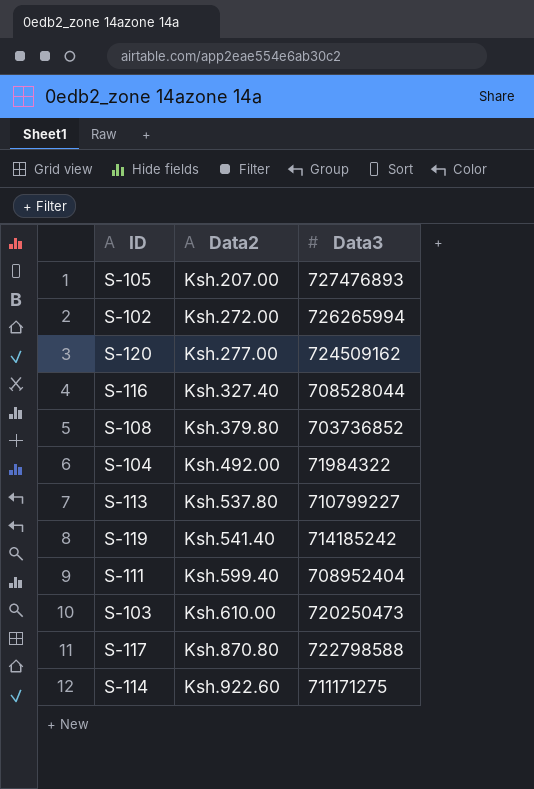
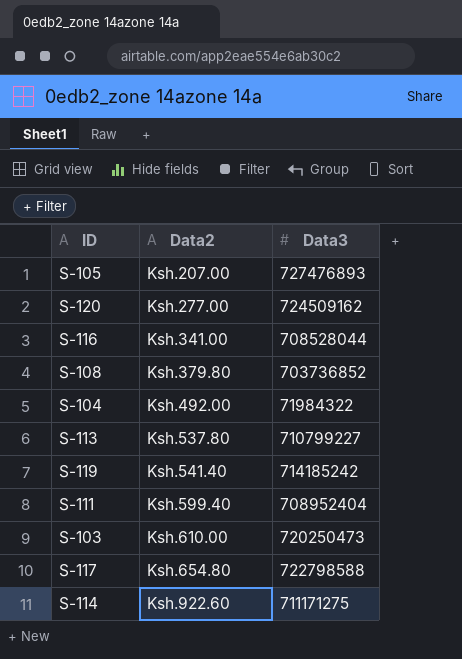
row S-102: Ksh.272.00 | 726265994 -> none
S-116 | Data2: Ksh.327.40 -> Ksh.341.00
S-117 | Data2: Ksh.870.80 -> Ksh.654.80

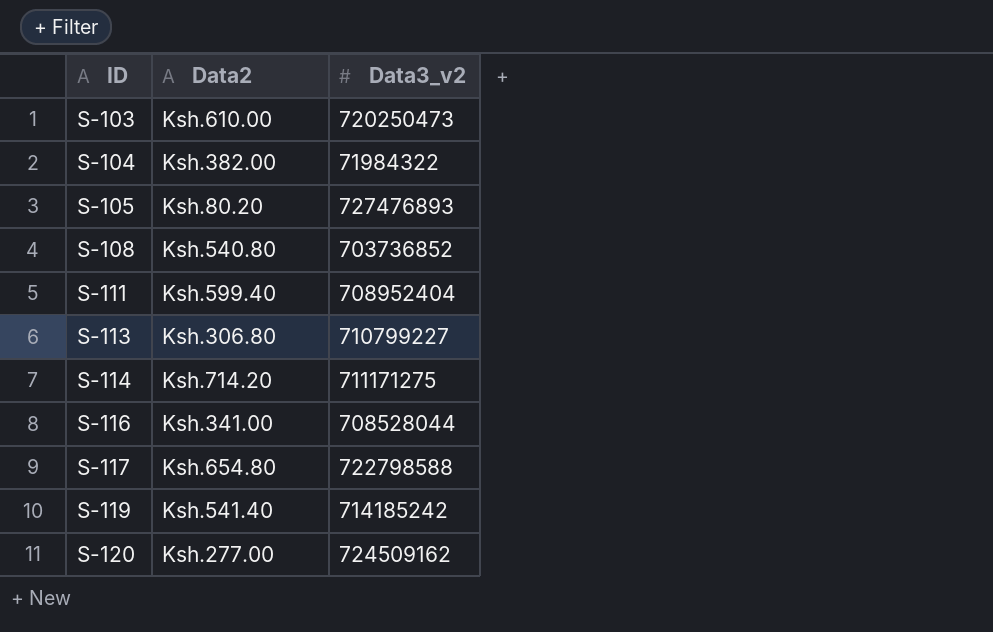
row order: Data2 ascending -> ID ascending
column name: Data3 -> Data3_v2
S-104 | Data2: Ksh.492.00 -> Ksh.382.00
S-105 | Data2: Ksh.207.00 -> Ksh.80.20
S-108 | Data2: Ksh.379.80 -> Ksh.540.80
S-113 | Data2: Ksh.537.80 -> Ksh.306.80
S-114 | Data2: Ksh.922.60 -> Ksh.714.20

